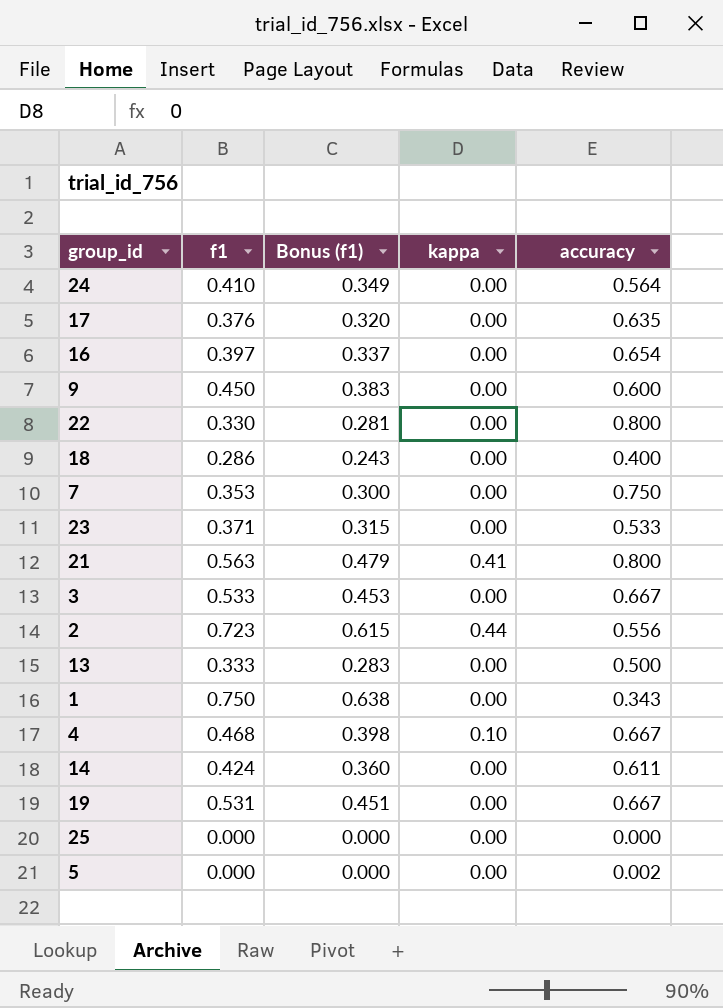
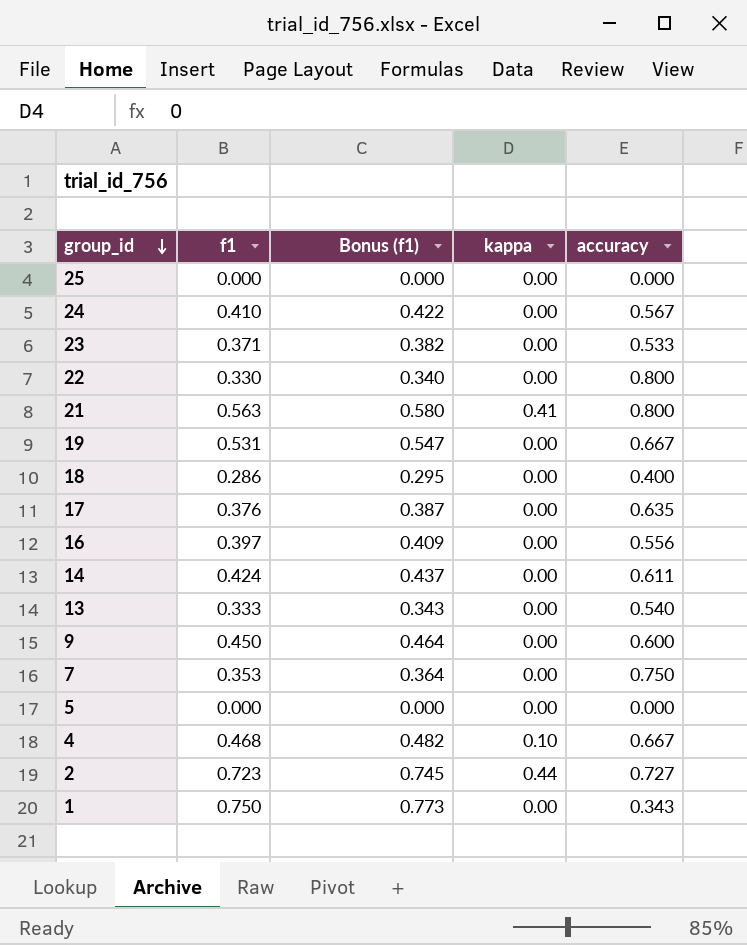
row order: none -> group_id descending
column Bonus (f1) | formula: [f1] * 0.85 -> [f1] * 1.03
row 3: 0.533 | 0.453 | 0.00 | 0.667 -> none
24 | accuracy: 0.564 -> 0.567
16 | accuracy: 0.654 -> 0.556
13 | accuracy: 0.500 -> 0.540
5 | accuracy: 0.002 -> 0.000
2 | accuracy: 0.556 -> 0.727

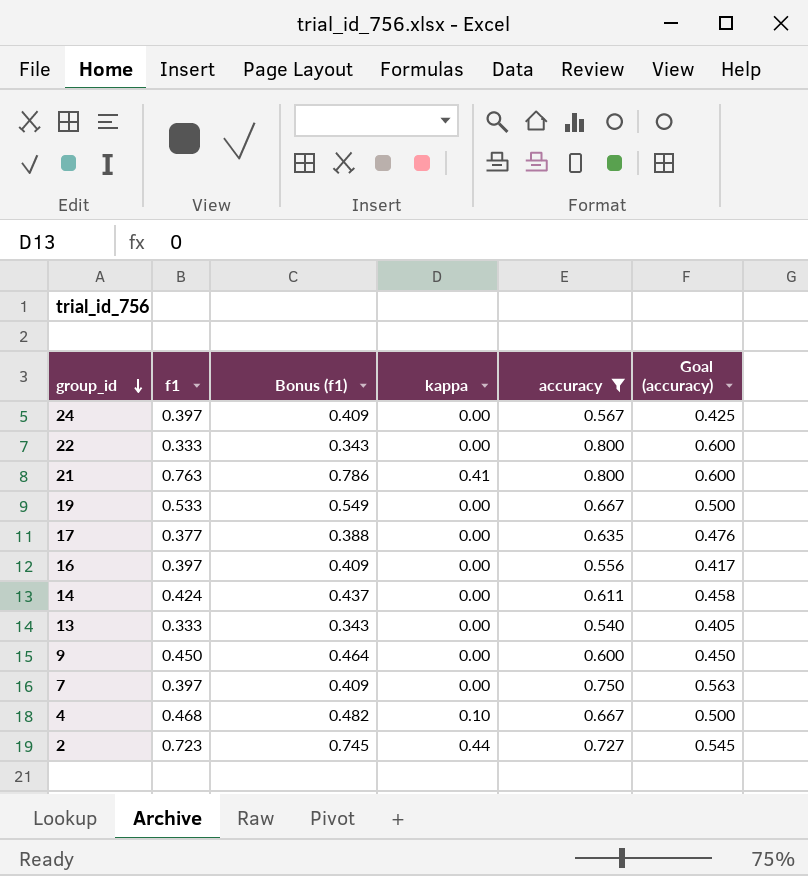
filter: none -> accuracy >= 0.540
column Goal (accuracy) | formula: none -> [accuracy] * 0.75
24 | f1: 0.410 -> 0.397
24 | Bonus (f1): 0.422 -> 0.409
22 | f1: 0.330 -> 0.333
22 | Bonus (f1): 0.340 -> 0.343
21 | f1: 0.563 -> 0.763
21 | Bonus (f1): 0.580 -> 0.786
19 | f1: 0.531 -> 0.533
19 | Bonus (f1): 0.547 -> 0.549
17 | f1: 0.376 -> 0.377
17 | Bonus (f1): 0.387 -> 0.388
7 | f1: 0.353 -> 0.397
7 | Bonus (f1): 0.364 -> 0.409

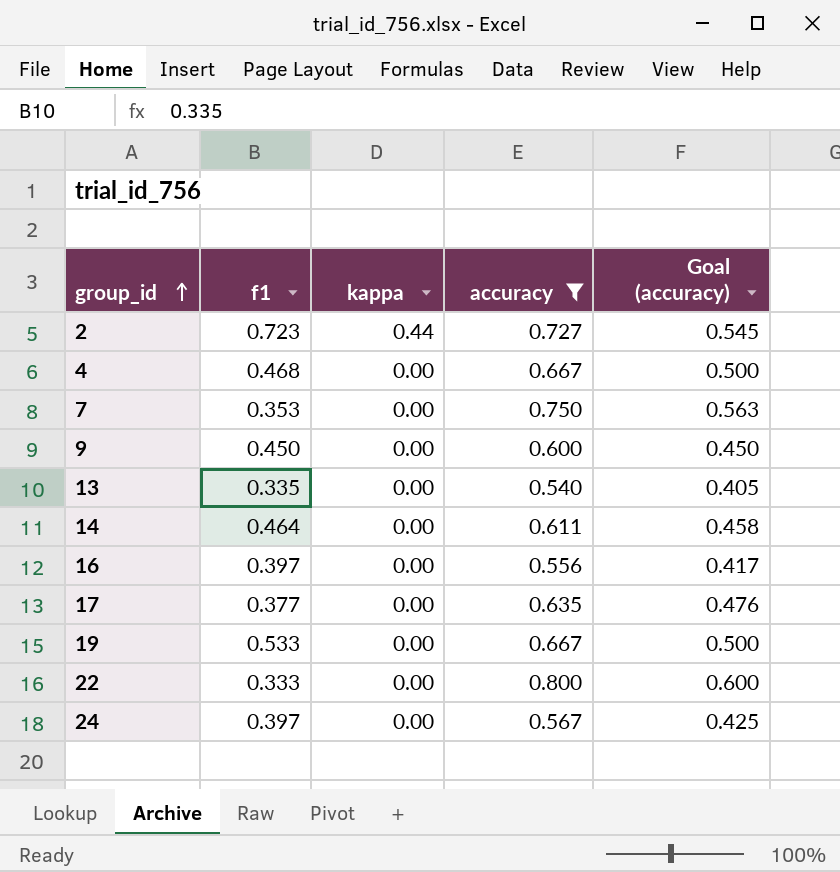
row order: group_id descending -> group_id ascending
column Bonus (f1) | formula: [f1] * 1.03 -> none
row 21: 0.763 | 0.786 | 0.41 | 0.800 | 0.600 -> none
4 | kappa: 0.10 -> 0.00
7 | f1: 0.397 -> 0.353
13 | f1: 0.333 -> 0.335
14 | f1: 0.424 -> 0.464

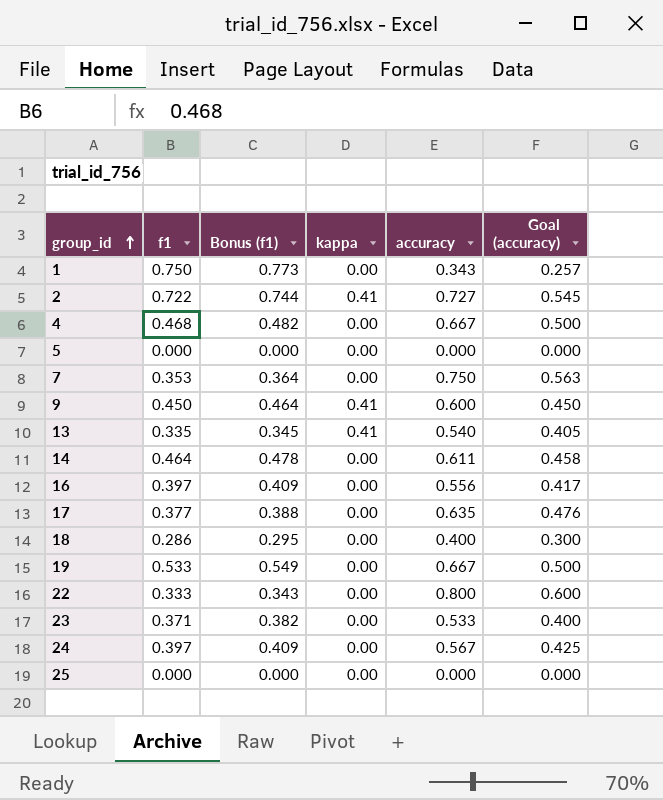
filter: accuracy >= 0.540 -> none
column Bonus (f1) | formula: none -> [f1] * 1.03
2 | f1: 0.723 -> 0.722
2 | kappa: 0.44 -> 0.41
9 | kappa: 0.00 -> 0.41
13 | kappa: 0.00 -> 0.41

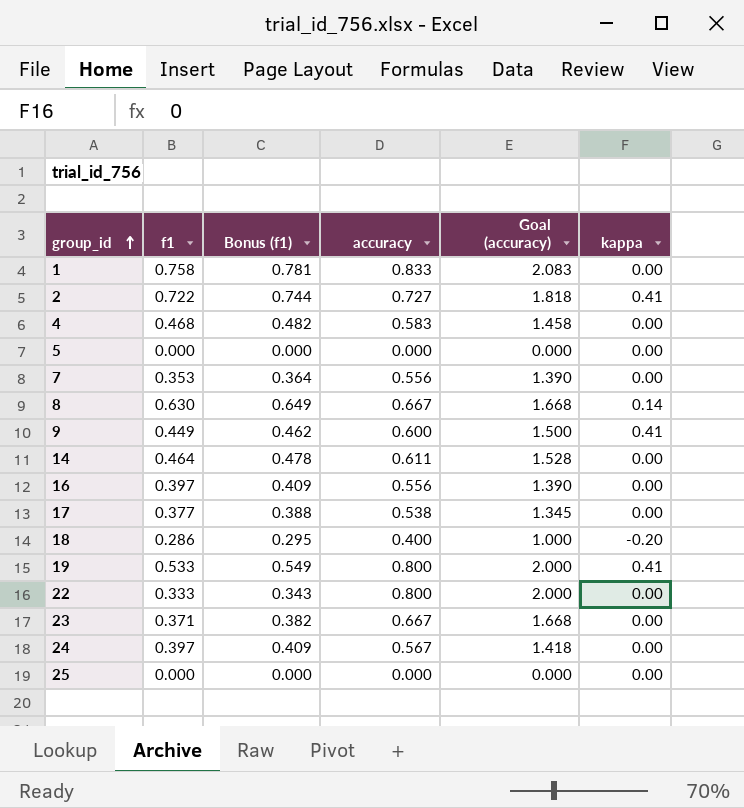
column Goal (accuracy) | formula: [accuracy] * 0.75 -> [accuracy] * 2.5
column kappa | position: 4 -> 6
row 13: 0.335 | 0.345 | 0.41 | 0.540 | 0.405 -> none
1 | f1: 0.750 -> 0.758
1 | Bonus (f1): 0.773 -> 0.781
1 | accuracy: 0.343 -> 0.833
4 | accuracy: 0.667 -> 0.583
7 | accuracy: 0.750 -> 0.556
row 8: none -> 0.630 | 0.649 | 0.667 | 1.668 | 0.14
9 | f1: 0.450 -> 0.449
9 | Bonus (f1): 0.464 -> 0.462
17 | accuracy: 0.635 -> 0.538
18 | kappa: 0.00 -> -0.20
19 | accuracy: 0.667 -> 0.800
19 | kappa: 0.00 -> 0.41
23 | accuracy: 0.533 -> 0.667

